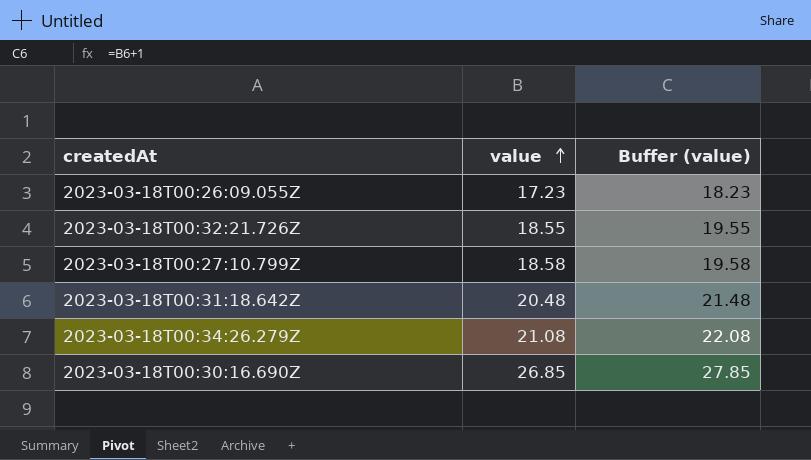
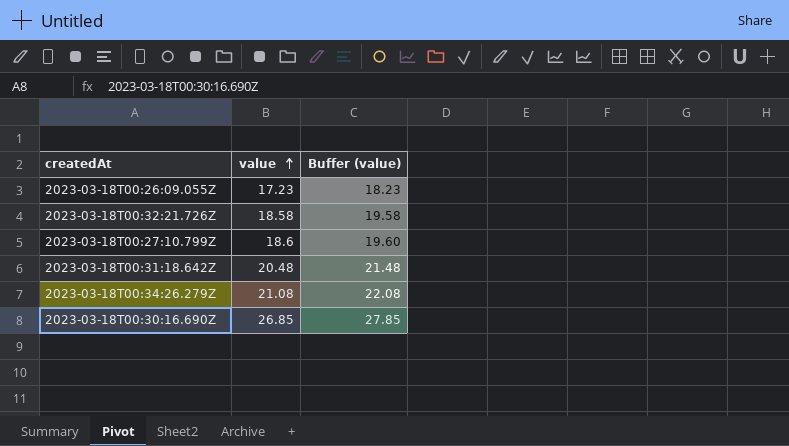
2023-03-18T00:32:21.726Z | value: 18.55 -> 18.58
2023-03-18T00:32:21.726Z | Buffer (value): 19.55 -> 19.58
2023-03-18T00:27:10.799Z | value: 18.58 -> 18.6
2023-03-18T00:27:10.799Z | Buffer (value): 19.58 -> 19.60

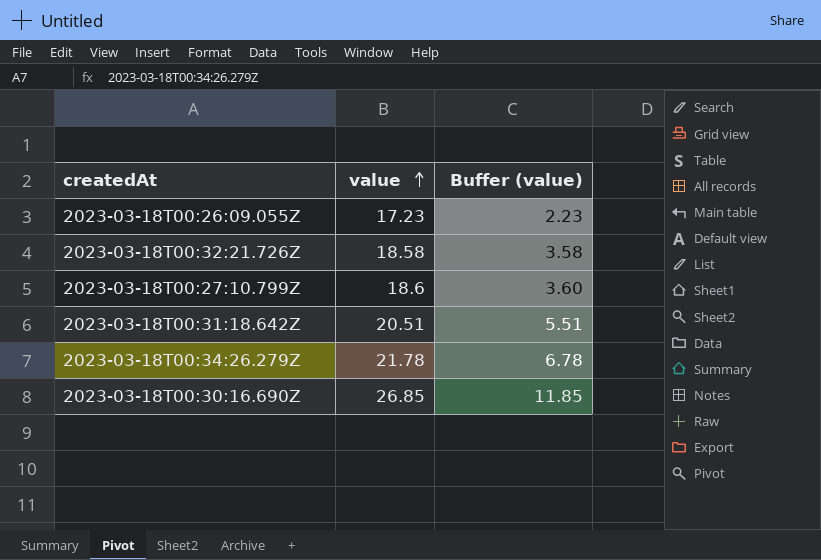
column Buffer (value) | formula: [value] + 1 -> [value] - 15
2023-03-18T00:31:18.642Z | value: 20.48 -> 20.51
2023-03-18T00:34:26.279Z | value: 21.08 -> 21.78

